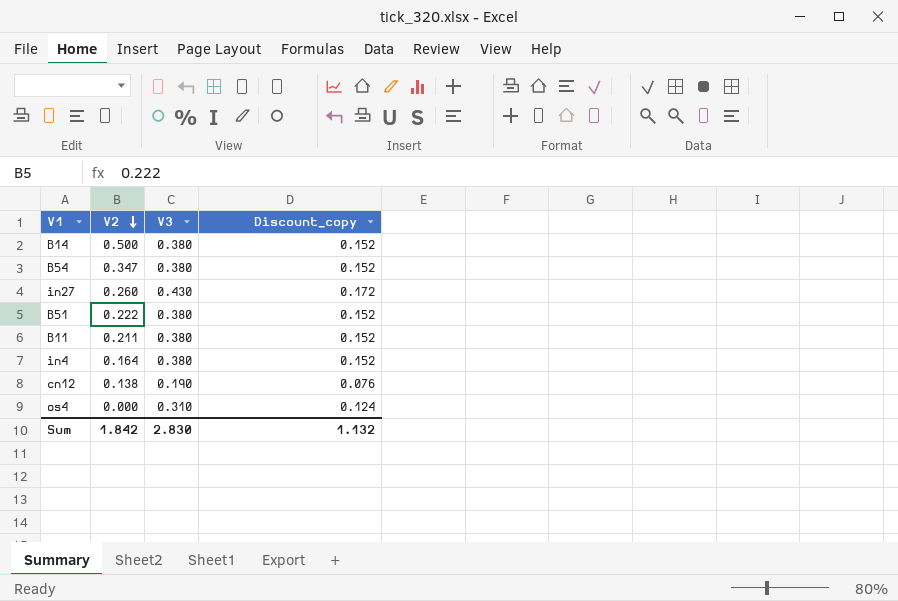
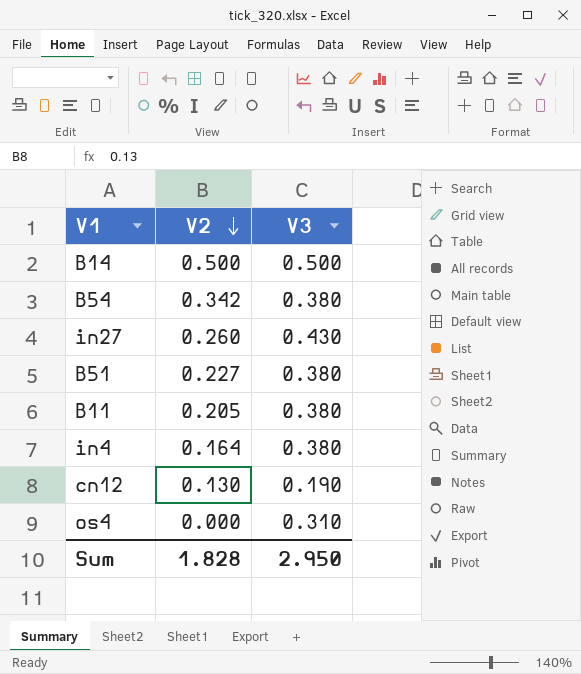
column Discount_copy | formula: [V3] * 0.4 -> none
B14 | V3: 0.380 -> 0.500
B54 | V2: 0.347 -> 0.342
B51 | V2: 0.222 -> 0.227
B11 | V2: 0.211 -> 0.205
cn12 | V2: 0.138 -> 0.130
Sum | V2: 1.842 -> 1.828
Sum | V3: 2.830 -> 2.950

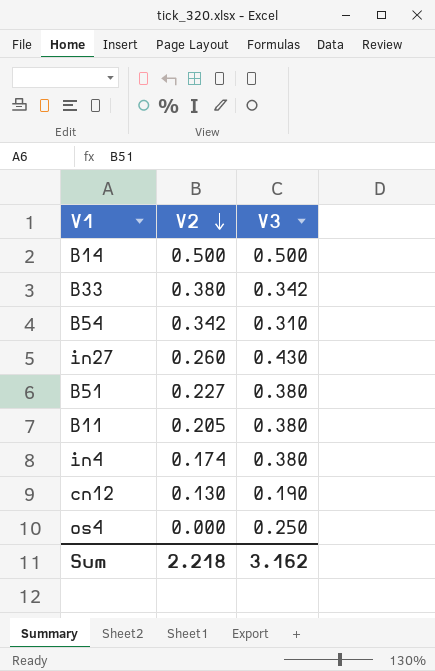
row B33: none -> 0.380 | 0.342
B54 | V3: 0.380 -> 0.310
in4 | V2: 0.164 -> 0.174
os4 | V3: 0.310 -> 0.250
Sum | V2: 1.828 -> 2.218
Sum | V3: 2.950 -> 3.162

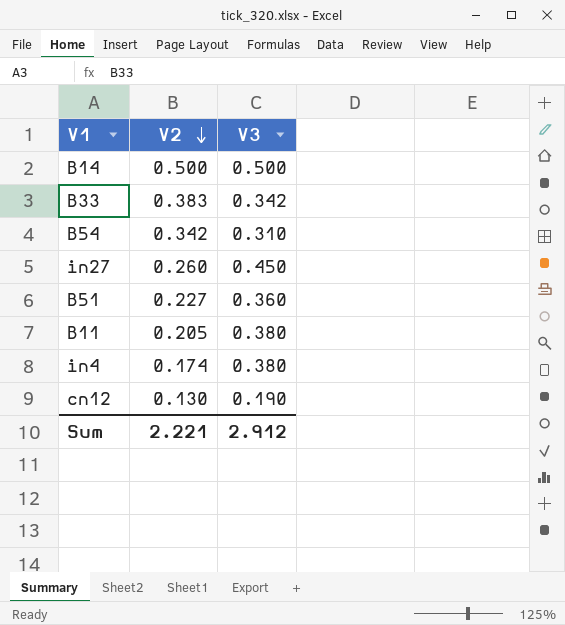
row os4: 0.000 | 0.250 -> none
B33 | V2: 0.380 -> 0.383
in27 | V3: 0.430 -> 0.450
B51 | V3: 0.380 -> 0.360
Sum | V2: 2.218 -> 2.221
Sum | V3: 3.162 -> 2.912

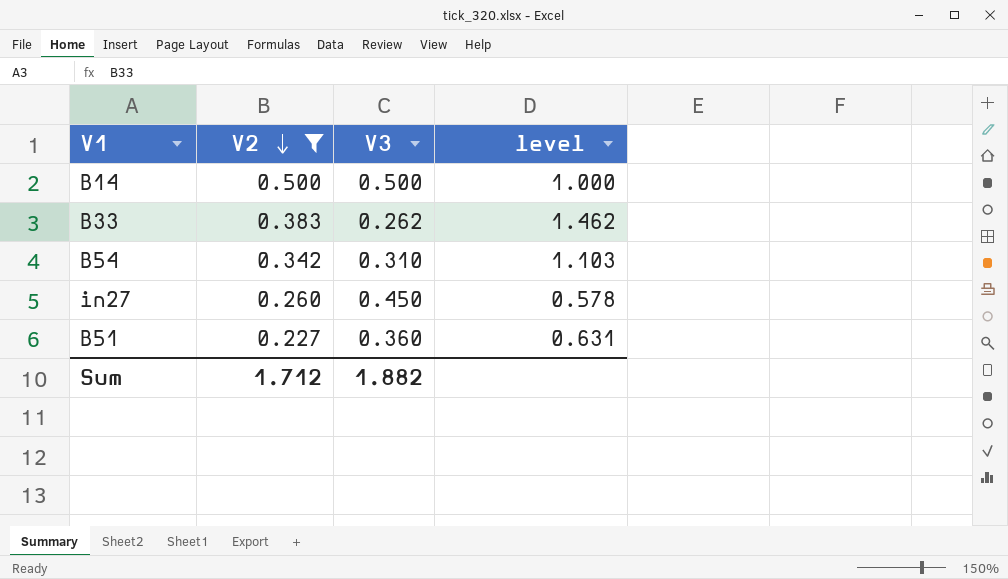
filter: none -> V2 >= 0.227
column level | formula: none -> [V2] / [V3]
B33 | V3: 0.342 -> 0.262
Sum | V2: 2.221 -> 1.712
Sum | V3: 2.912 -> 1.882

